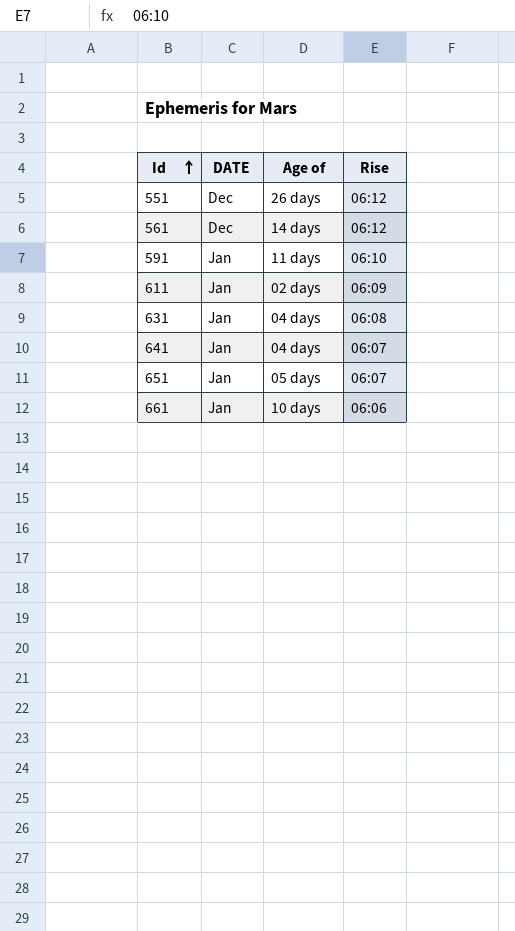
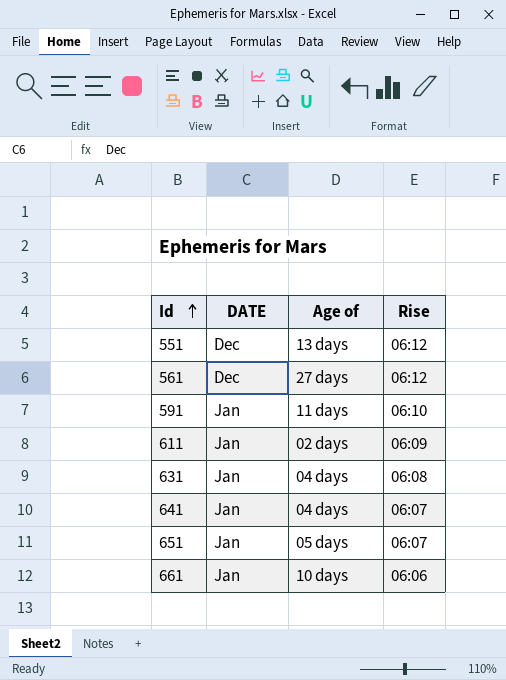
551 | Age of: 26 days -> 13 days
561 | Age of: 14 days -> 27 days

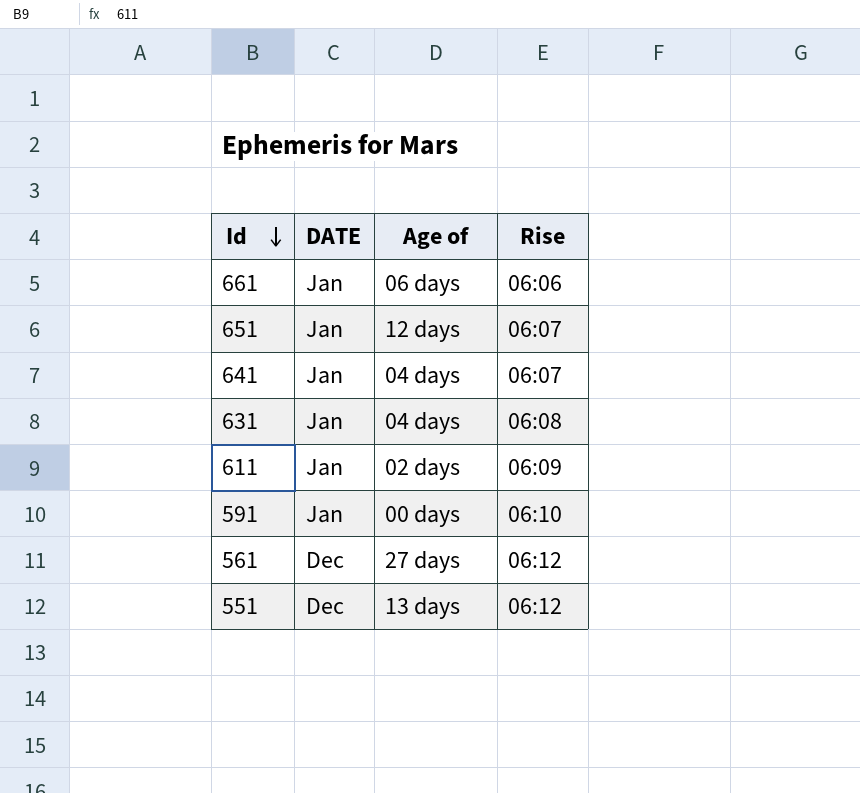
row order: Id ascending -> Id descending
661 | Age of: 10 days -> 06 days
651 | Age of: 05 days -> 12 days
591 | Age of: 11 days -> 00 days

